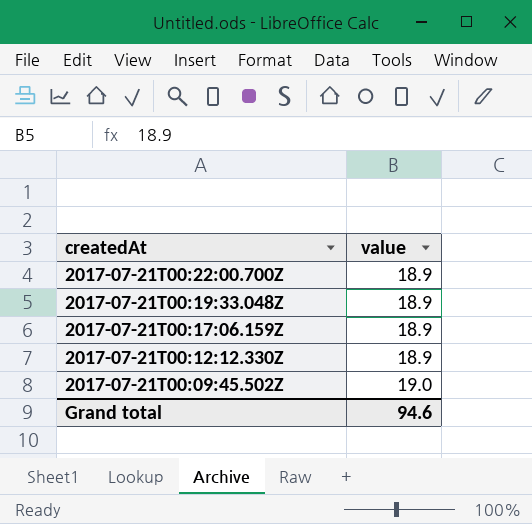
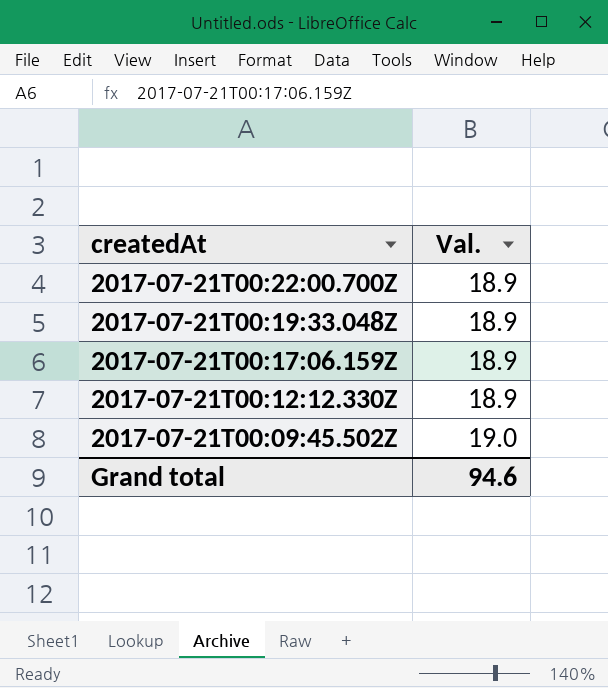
column name: value -> Val.

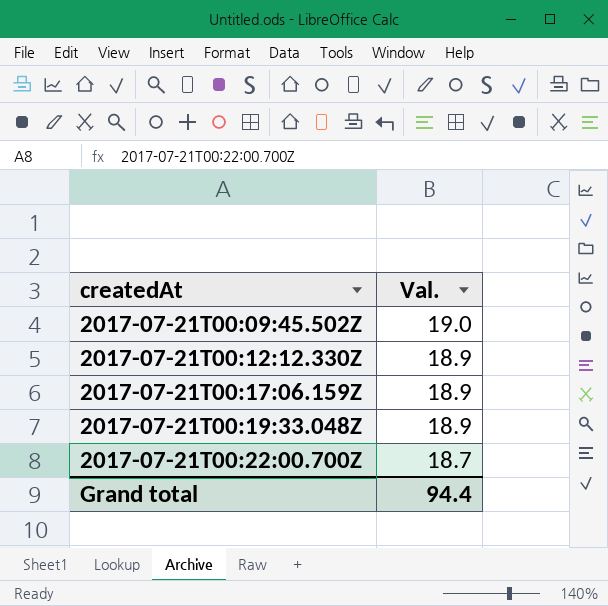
row order: createdAt descending -> createdAt ascending
2017-07-21T00:22:00.700Z | Val.: 18.9 -> 18.7
Grand total | Val.: 94.6 -> 94.4

